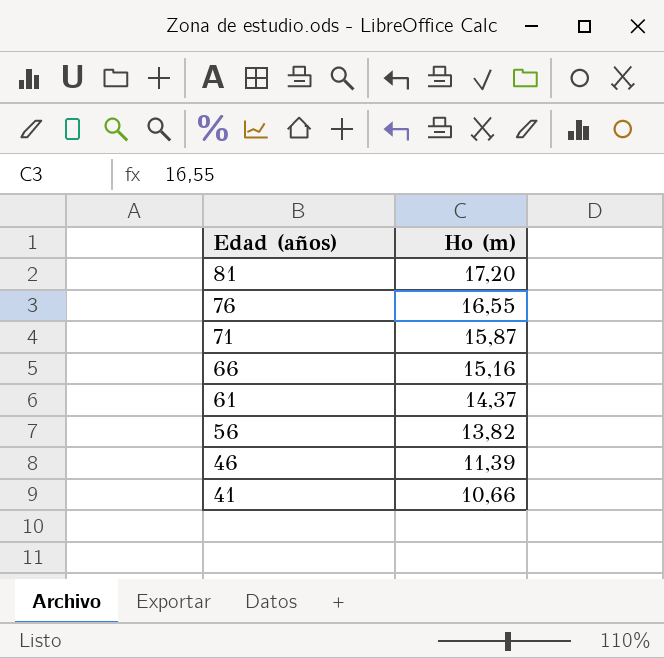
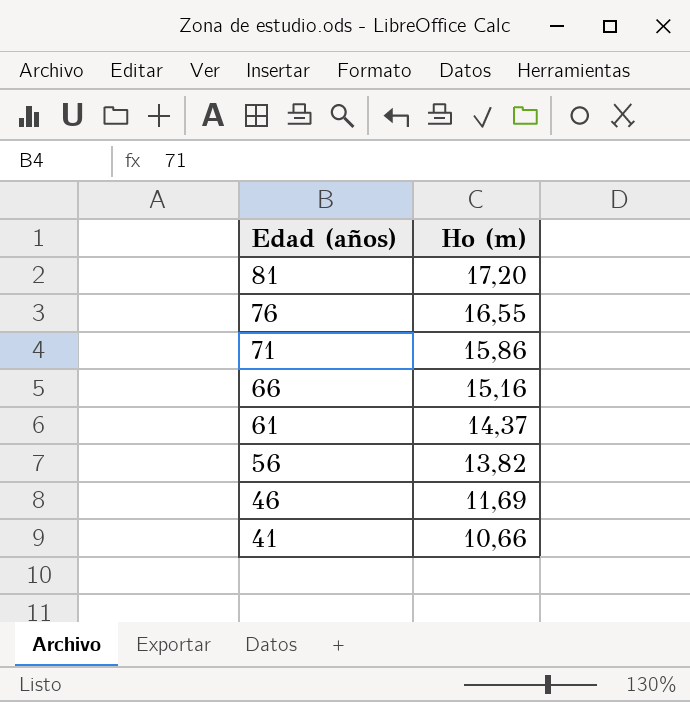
71 | Ho (m): 15,87 -> 15,86
46 | Ho (m): 11,39 -> 11,69

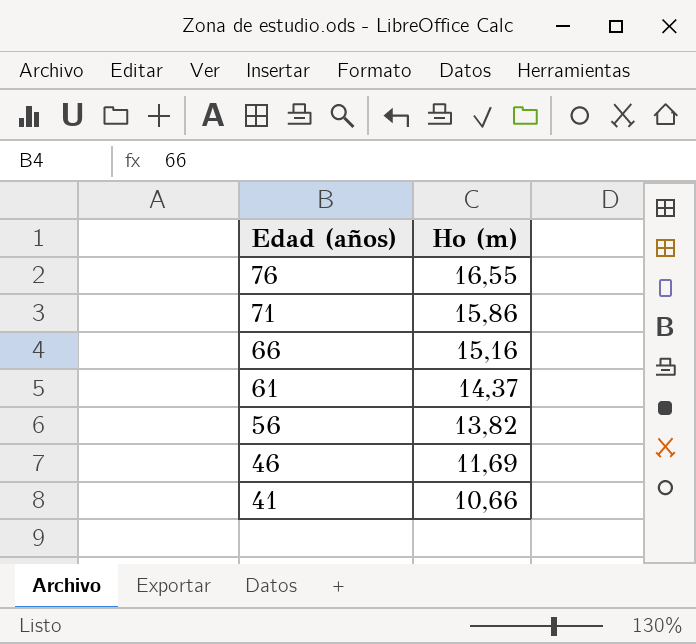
row 81: 17,20 -> none

